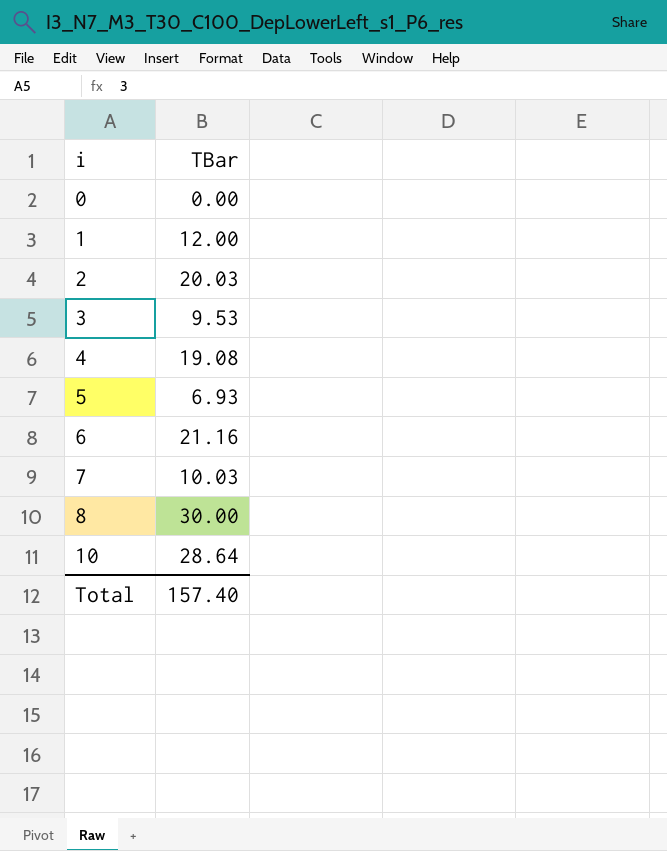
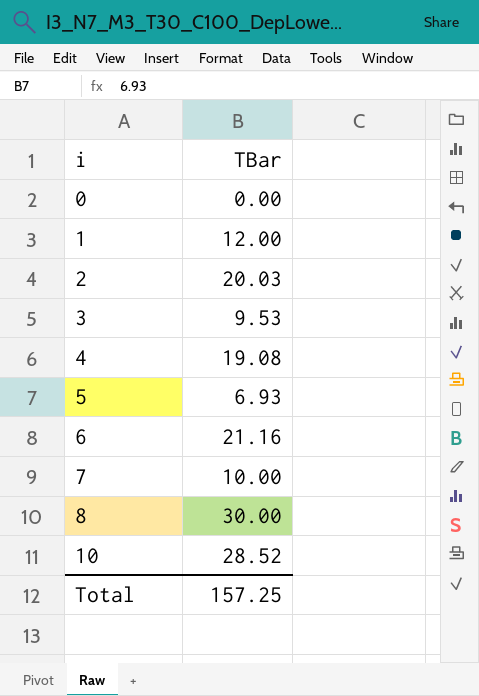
7 | TBar: 10.03 -> 10.00
10 | TBar: 28.64 -> 28.52
Total | TBar: 157.40 -> 157.25

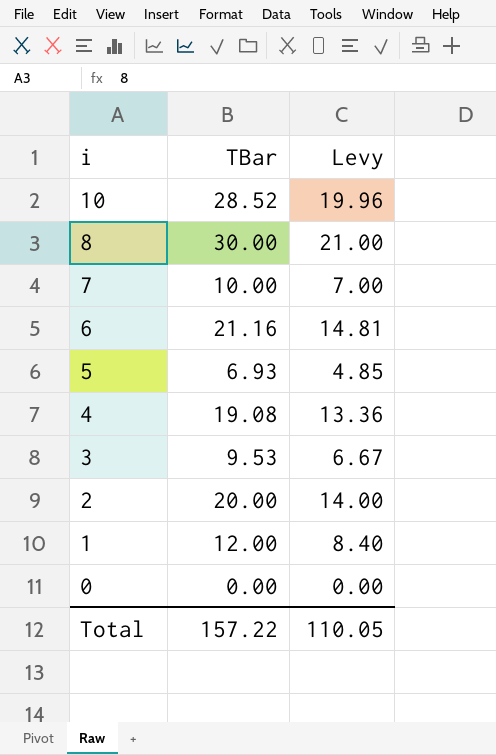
row order: i ascending -> i descending
column Levy | formula: none -> [TBar] * 0.7
2 | TBar: 20.03 -> 20.00
Total | TBar: 157.25 -> 157.22

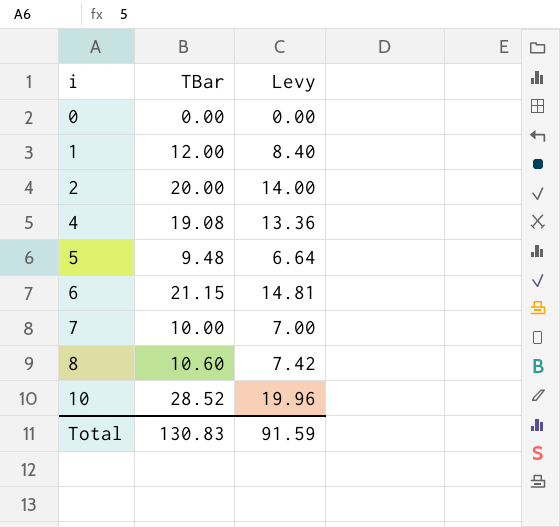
row order: i descending -> i ascending
row 3: 9.53 | 6.67 -> none
5 | TBar: 6.93 -> 9.48
5 | Levy: 4.85 -> 6.64
6 | TBar: 21.16 -> 21.15
8 | TBar: 30.00 -> 10.60
8 | Levy: 21.00 -> 7.42
Total | TBar: 157.22 -> 130.83
Total | Levy: 110.05 -> 91.59

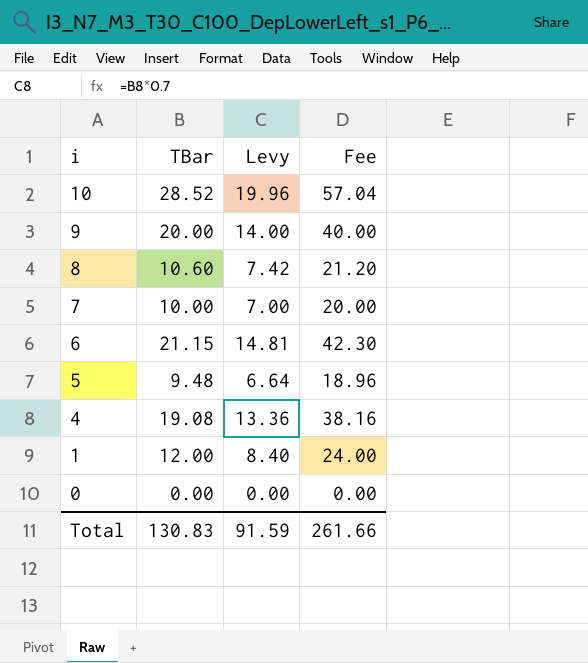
row order: i ascending -> i descending
column Fee | formula: none -> [TBar] * 2
row 2: 20.00 | 14.00 -> none
row 9: none -> 20.00 | 14.00 | 40.00

